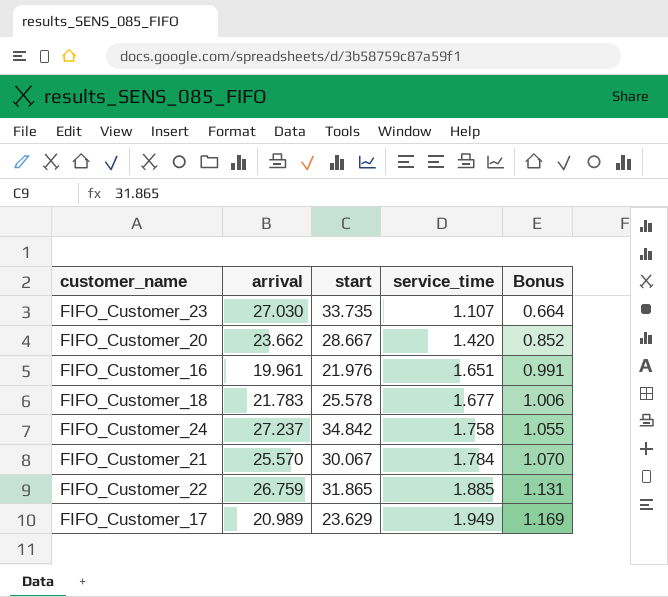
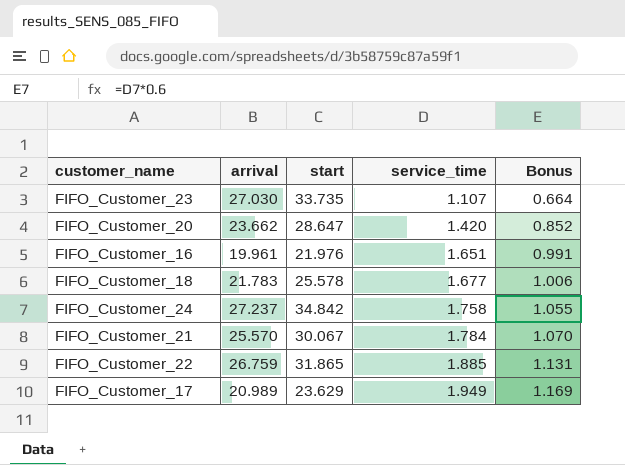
FIFO_Customer_20 | start: 28.667 -> 28.647

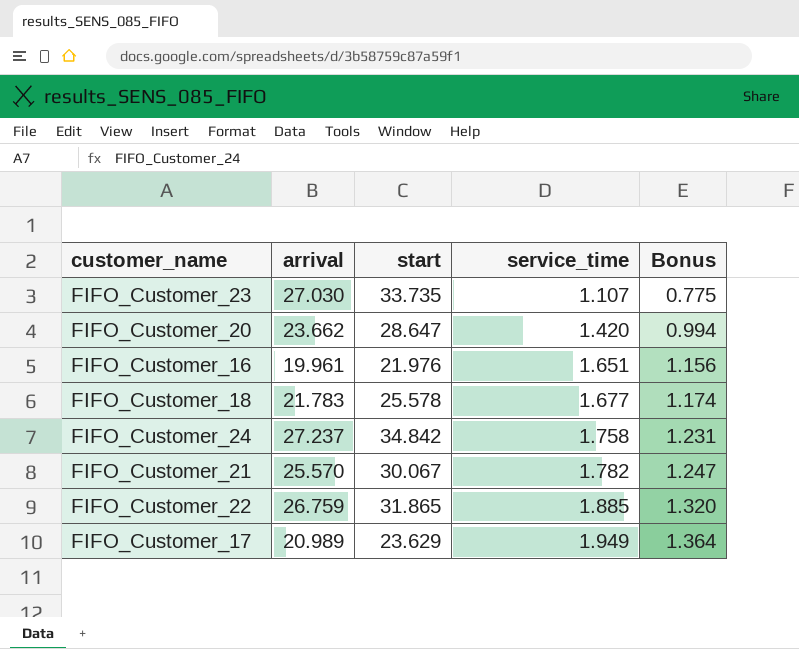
column Bonus | formula: [service_time] * 0.6 -> [service_time] * 0.7
FIFO_Customer_21 | service_time: 1.784 -> 1.782

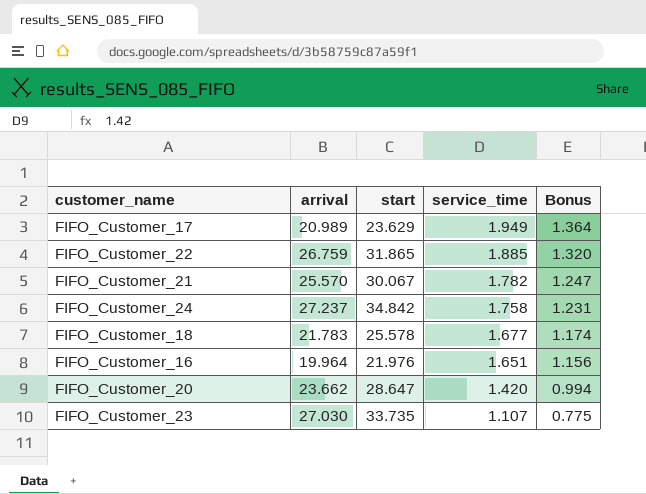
row order: service_time ascending -> service_time descending
FIFO_Customer_16 | arrival: 19.961 -> 19.964

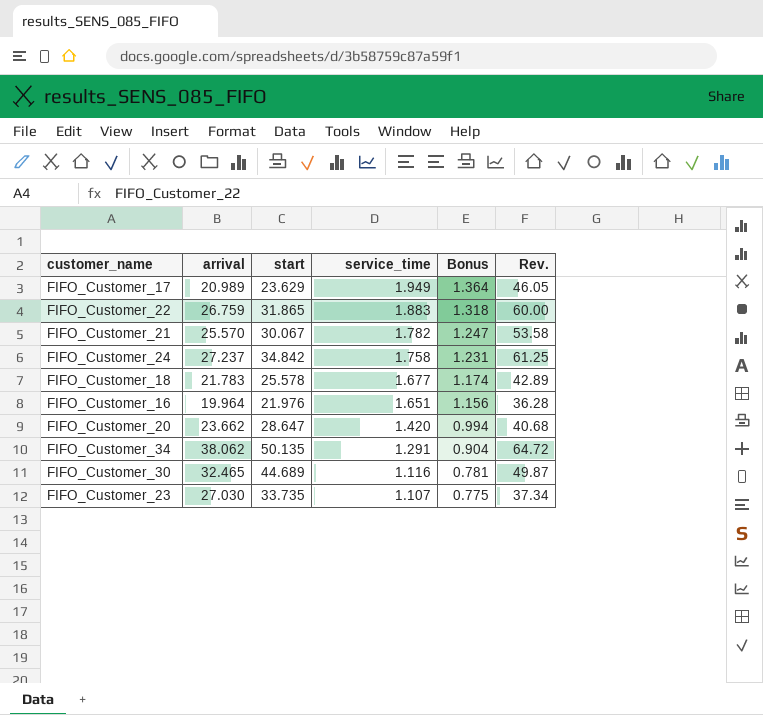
column Rev. | formula: none -> [start] * [service_time]
FIFO_Customer_22 | service_time: 1.885 -> 1.883
FIFO_Customer_22 | Bonus: 1.320 -> 1.318
row FIFO_Customer_34: none -> 38.062 | 50.135 | 1.291 | 0.904 | 64.72
row FIFO_Customer_30: none -> 32.465 | 44.689 | 1.116 | 0.781 | 49.87

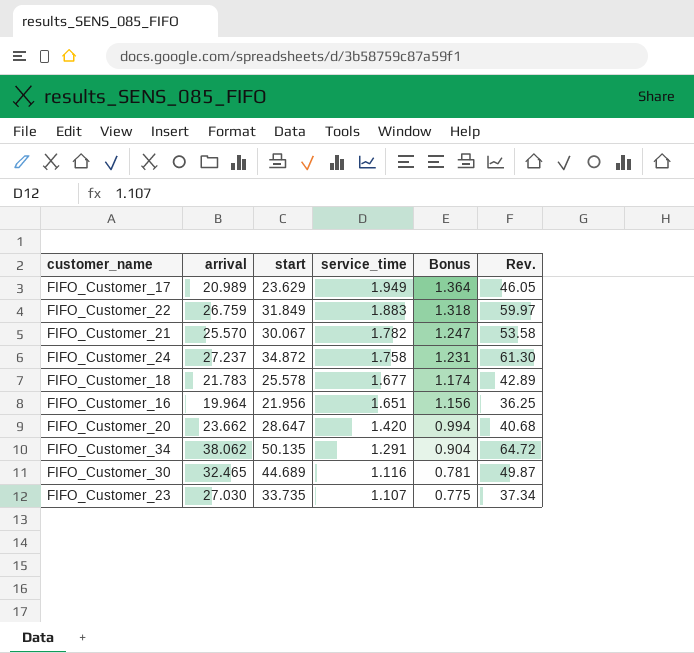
FIFO_Customer_22 | start: 31.865 -> 31.849
FIFO_Customer_22 | Rev.: 60.00 -> 59.97
FIFO_Customer_24 | start: 34.842 -> 34.872
FIFO_Customer_24 | Rev.: 61.25 -> 61.30
FIFO_Customer_16 | start: 21.976 -> 21.956
FIFO_Customer_16 | Rev.: 36.28 -> 36.25

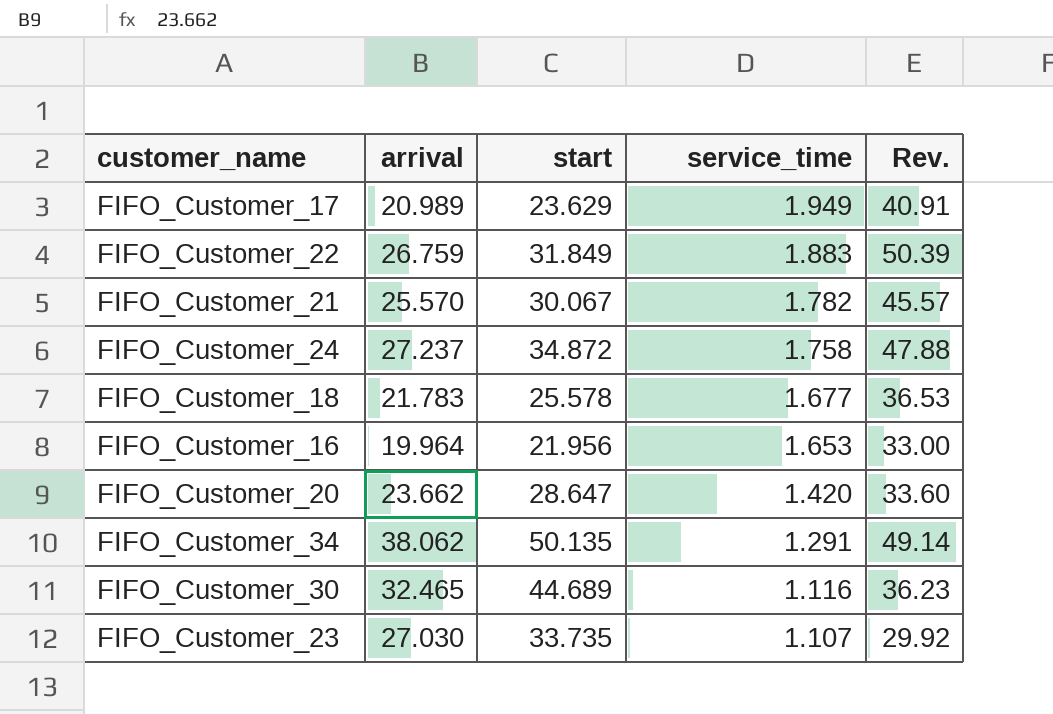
column Bonus | formula: [service_time] * 0.7 -> none
column Rev. | formula: [start] * [service_time] -> [arrival] * [service_time]
FIFO_Customer_16 | service_time: 1.651 -> 1.653

